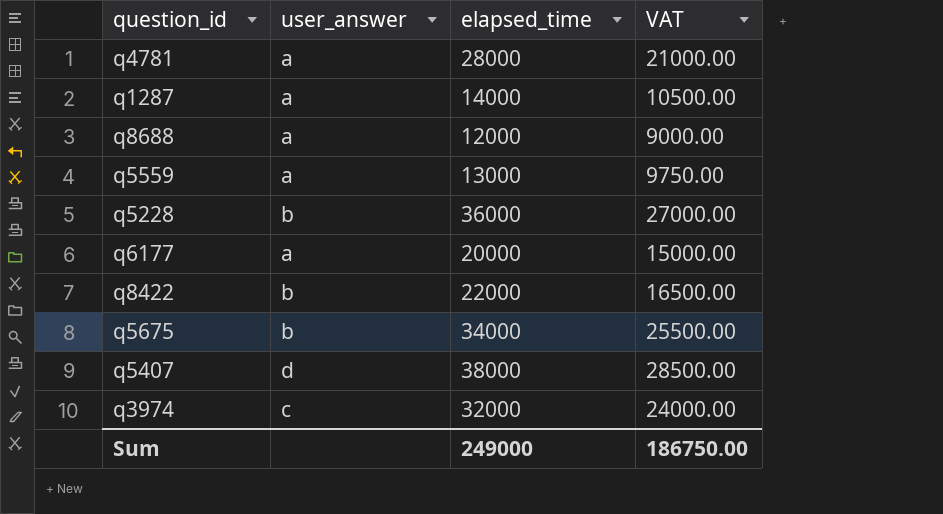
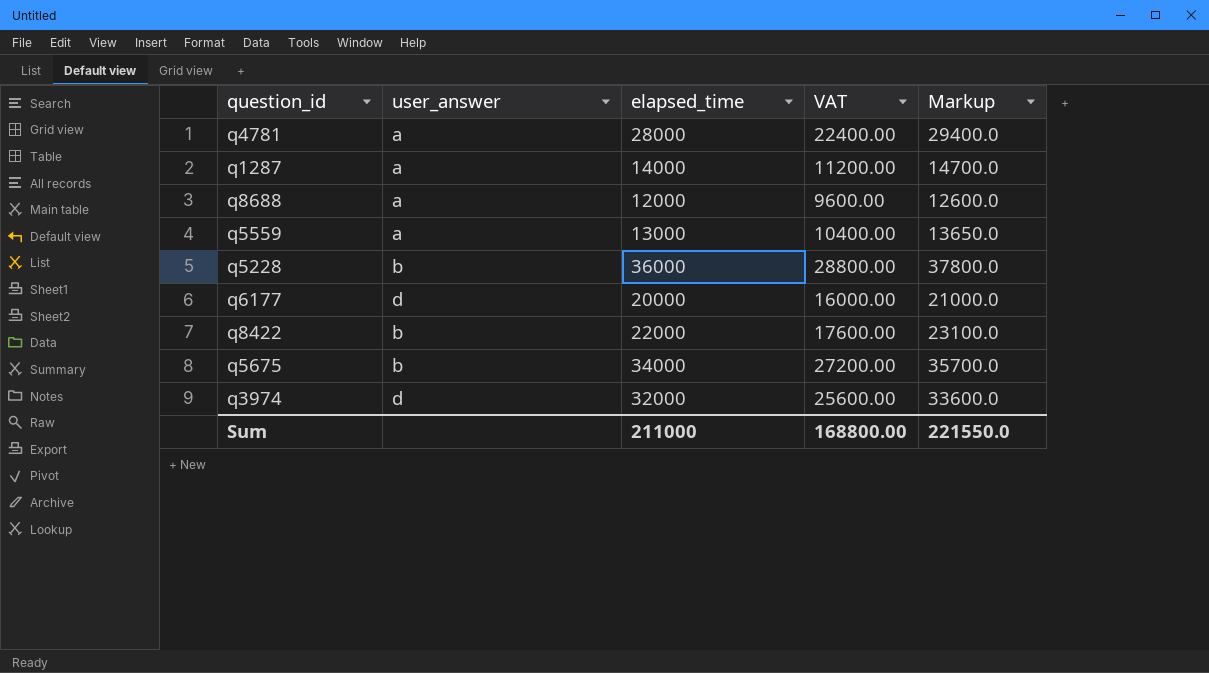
column VAT | formula: [elapsed_time] * 0.75 -> [elapsed_time] * 0.8
column Markup | formula: none -> [elapsed_time] * 1.05
row q5407: d | 38000 | 28500.00 -> none
q6177 | user_answer: a -> d
q3974 | user_answer: c -> d
Sum | elapsed_time: 249000 -> 211000
Sum | VAT: 186750.00 -> 168800.00

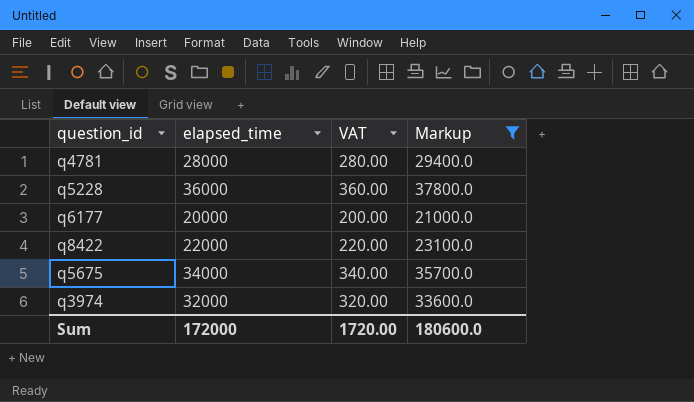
filter: none -> Markup >= 21000.0
column user_answer | position: 2 -> none
column VAT | formula: [elapsed_time] * 0.8 -> [elapsed_time] * 0.01
Sum | elapsed_time: 211000 -> 172000
Sum | VAT: 168800.00 -> 1720.00
Sum | Markup: 221550.0 -> 180600.0

